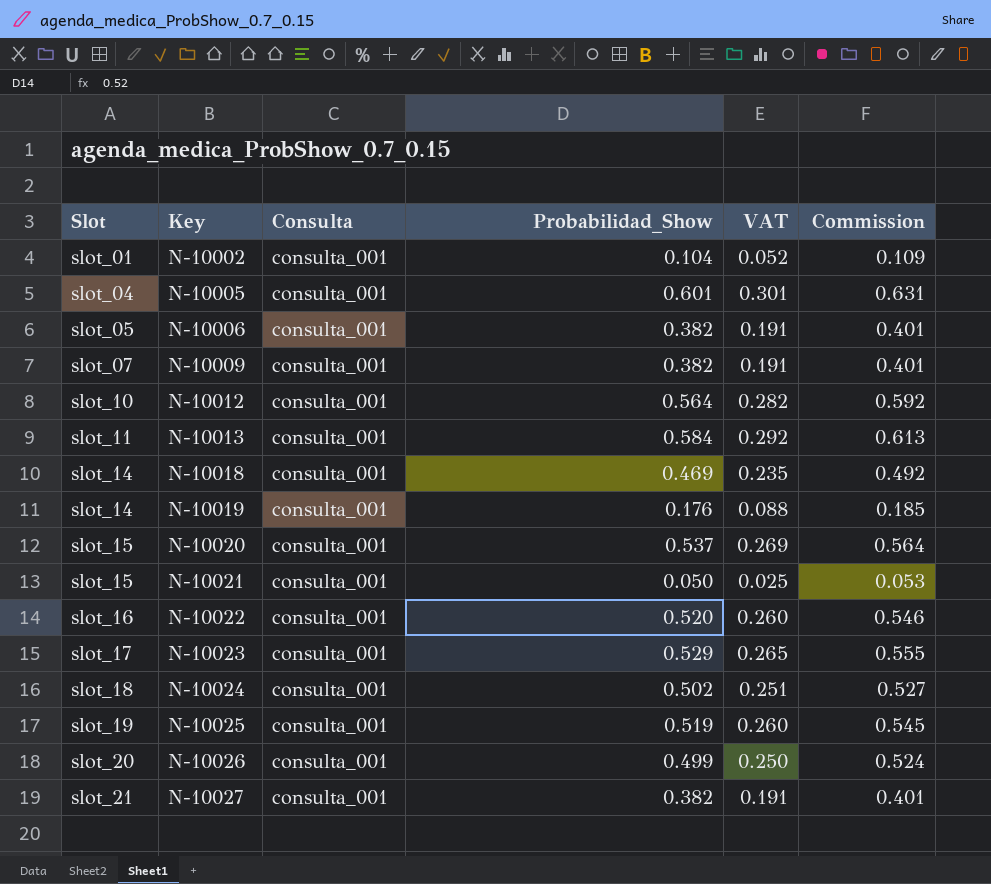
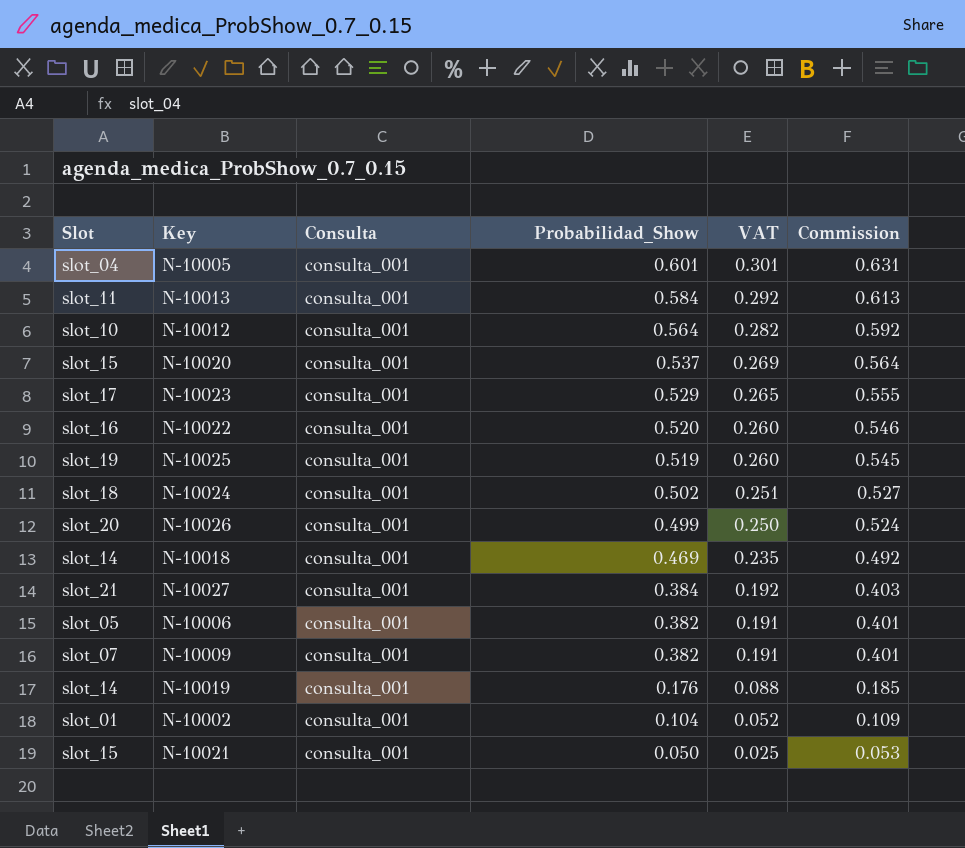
row order: Slot ascending -> Probabilidad_Show descending
N-10027 | Probabilidad_Show: 0.382 -> 0.384
N-10027 | VAT: 0.191 -> 0.192
N-10027 | Commission: 0.401 -> 0.403

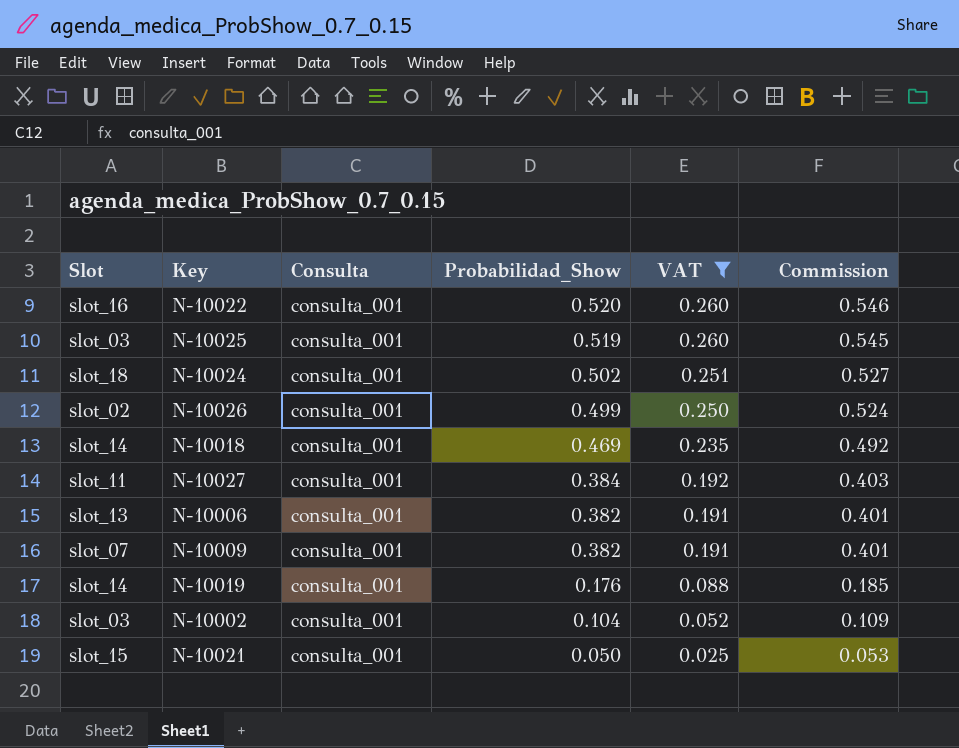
filter: none -> VAT <= 0.260
N-10025 | Slot: slot_19 -> slot_03
N-10026 | Slot: slot_20 -> slot_02
N-10027 | Slot: slot_21 -> slot_11
N-10006 | Slot: slot_05 -> slot_13
N-10002 | Slot: slot_01 -> slot_03

